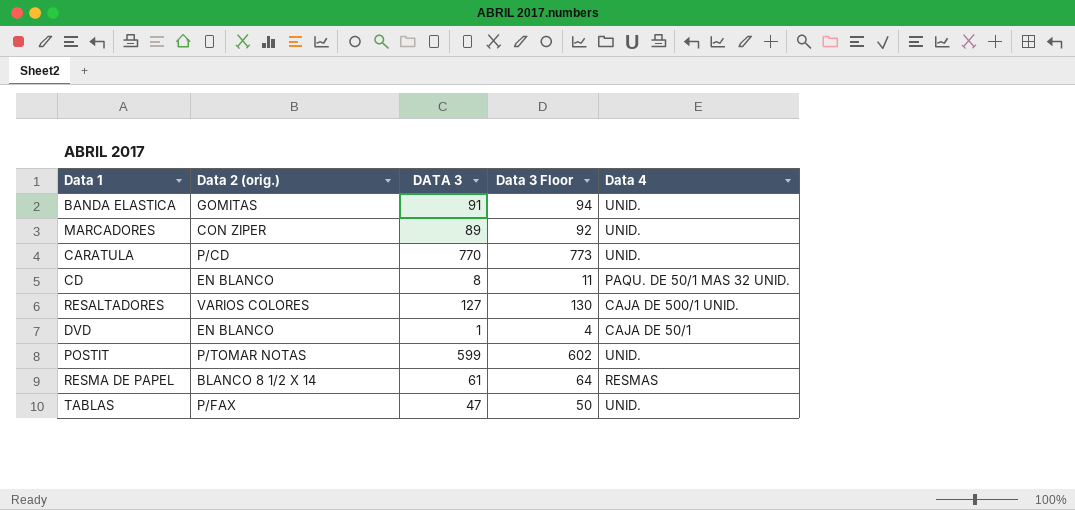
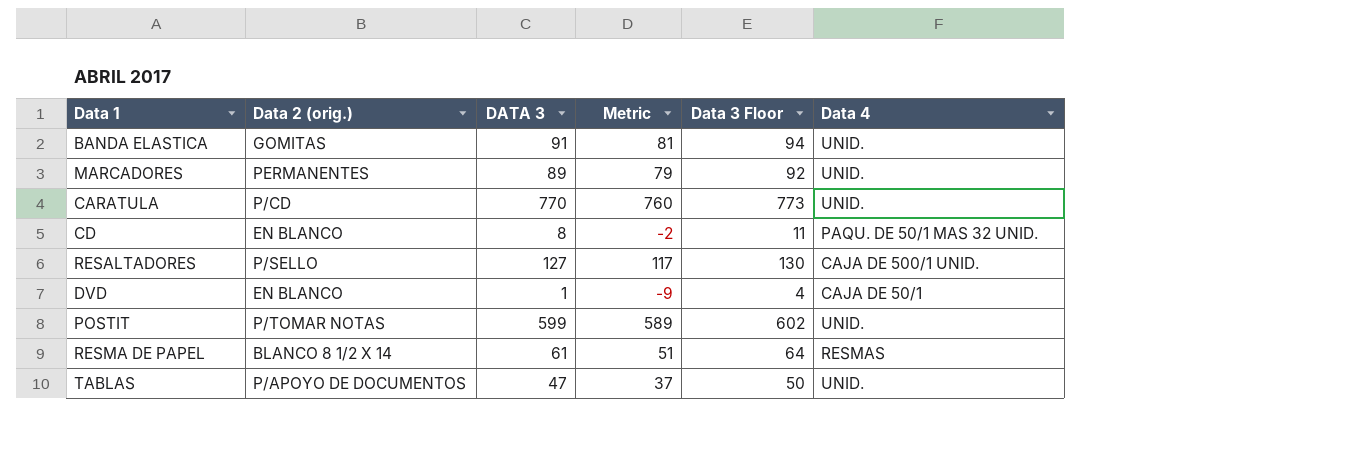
column Metric | formula: none -> [DATA 3] - 10
MARCADORES | Data 2 (orig.): CON ZIPER -> PERMANENTES
RESALTADORES | Data 2 (orig.): VARIOS COLORES -> P/SELLO
TABLAS | Data 2 (orig.): P/FAX -> P/APOYO DE DOCUMENTOS

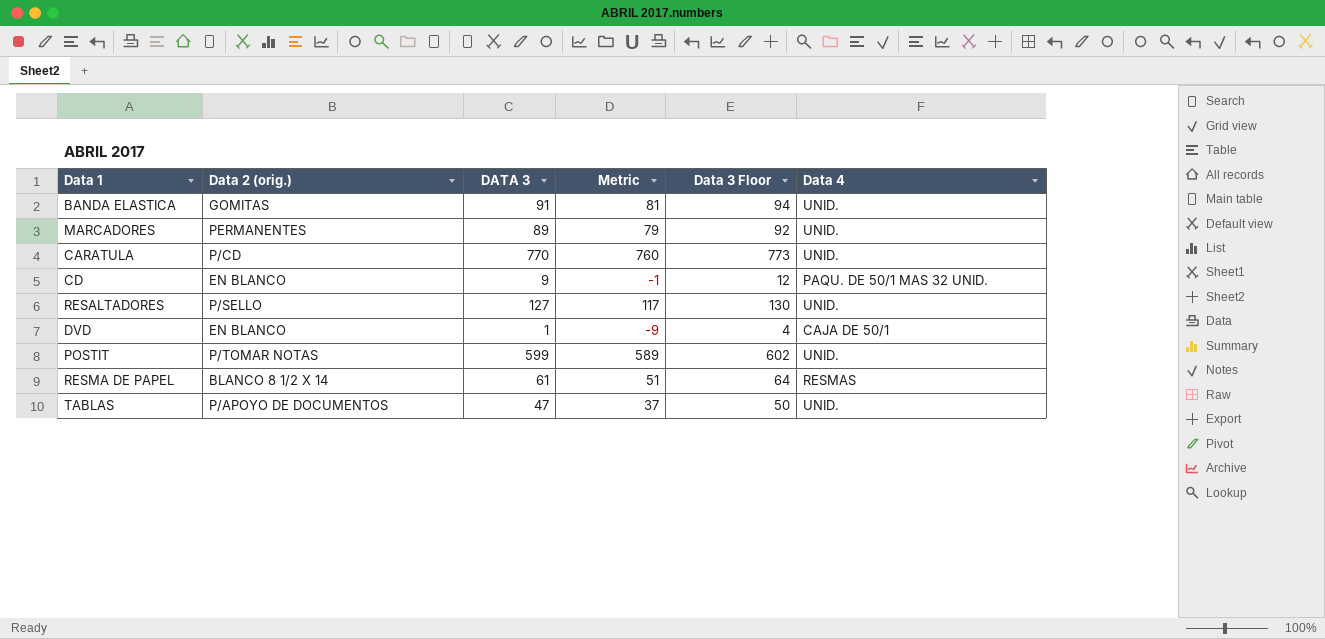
CD | DATA 3: 8 -> 9
CD | Metric: -2 -> -1
CD | Data 3 Floor: 11 -> 12
RESALTADORES | Data 4: CAJA DE 500/1 UNID. -> UNID.

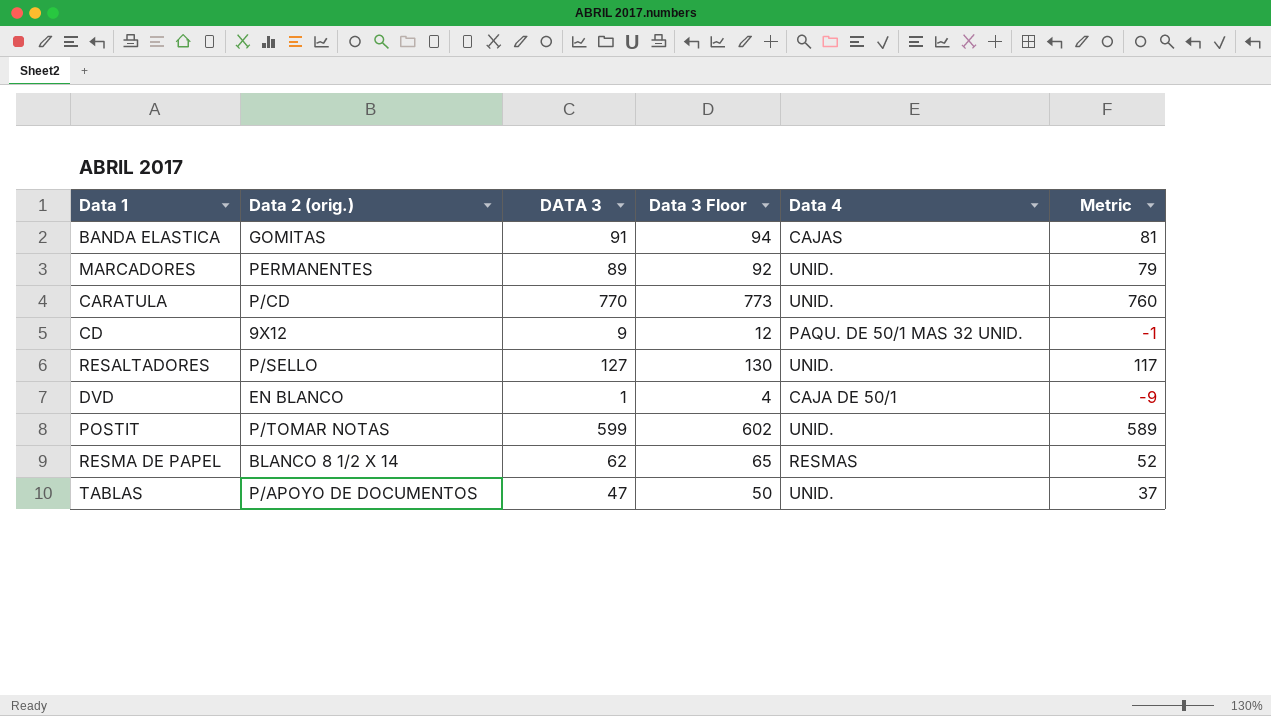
column Metric | position: 4 -> 6
BANDA ELASTICA | Data 4: UNID. -> CAJAS
CD | Data 2 (orig.): EN BLANCO -> 9X12
RESMA DE PAPEL | DATA 3: 61 -> 62
RESMA DE PAPEL | Data 3 Floor: 64 -> 65
RESMA DE PAPEL | Metric: 51 -> 52

